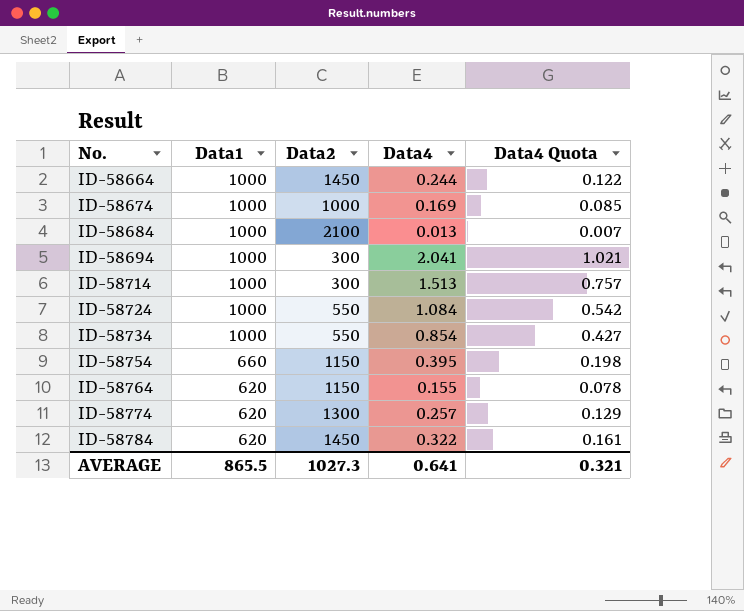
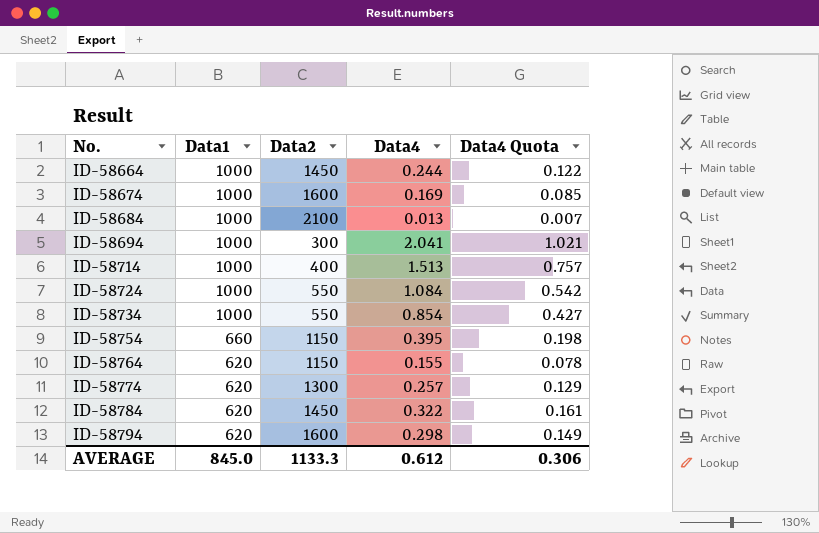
ID-58674 | Data2: 1000 -> 1600
ID-58714 | Data2: 300 -> 400
row ID-58794: none -> 620 | 1600 | 0.298 | 0.149
AVERAGE | Data1: 865.5 -> 845.0
AVERAGE | Data2: 1027.3 -> 1133.3
AVERAGE | Data4: 0.641 -> 0.612
AVERAGE | Data4 Quota: 0.321 -> 0.306

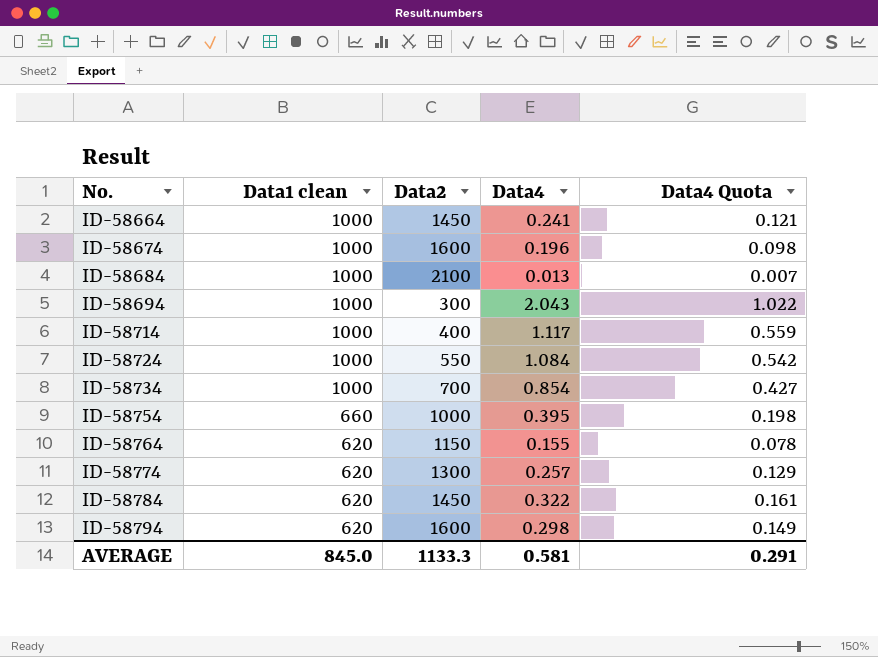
column name: Data1 -> Data1 clean
ID-58664 | Data4: 0.244 -> 0.241
ID-58664 | Data4 Quota: 0.122 -> 0.121
ID-58674 | Data4: 0.169 -> 0.196
ID-58674 | Data4 Quota: 0.085 -> 0.098
ID-58694 | Data4: 2.041 -> 2.043
ID-58694 | Data4 Quota: 1.021 -> 1.022
ID-58714 | Data4: 1.513 -> 1.117
ID-58714 | Data4 Quota: 0.757 -> 0.559
ID-58734 | Data2: 550 -> 700
ID-58754 | Data2: 1150 -> 1000
AVERAGE | Data4: 0.612 -> 0.581
AVERAGE | Data4 Quota: 0.306 -> 0.291

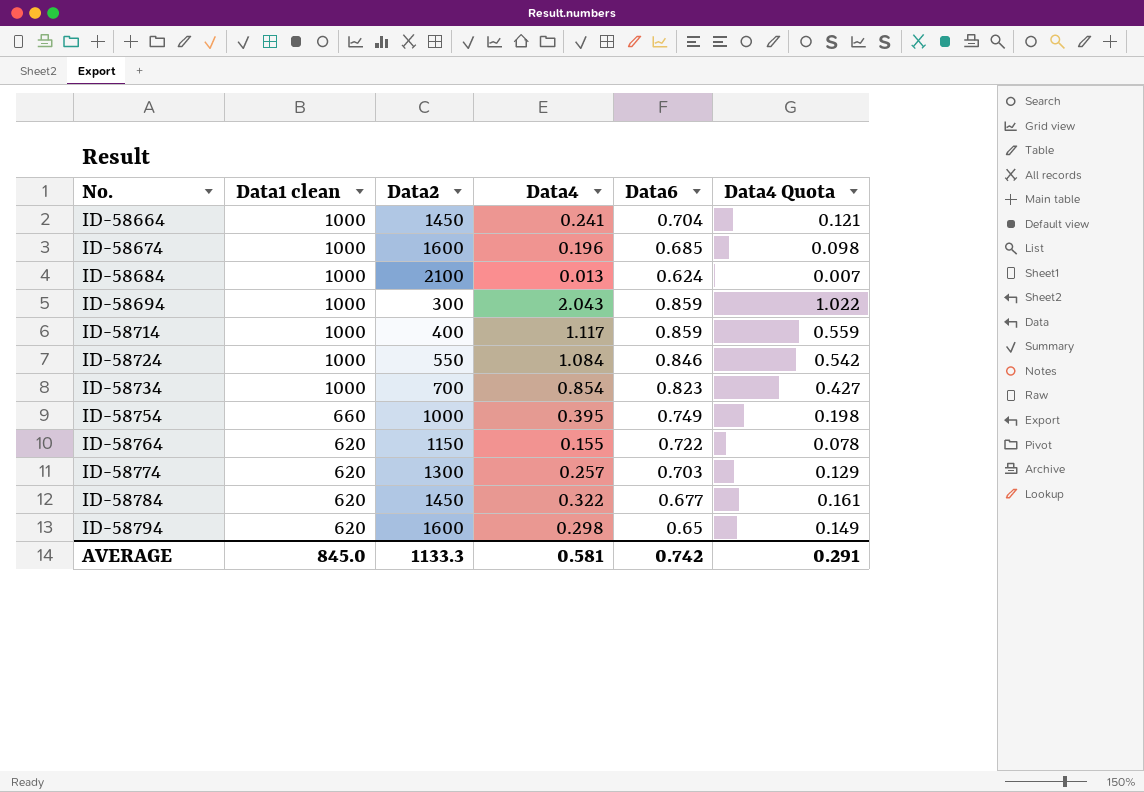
column Data6 | position: none -> 5

